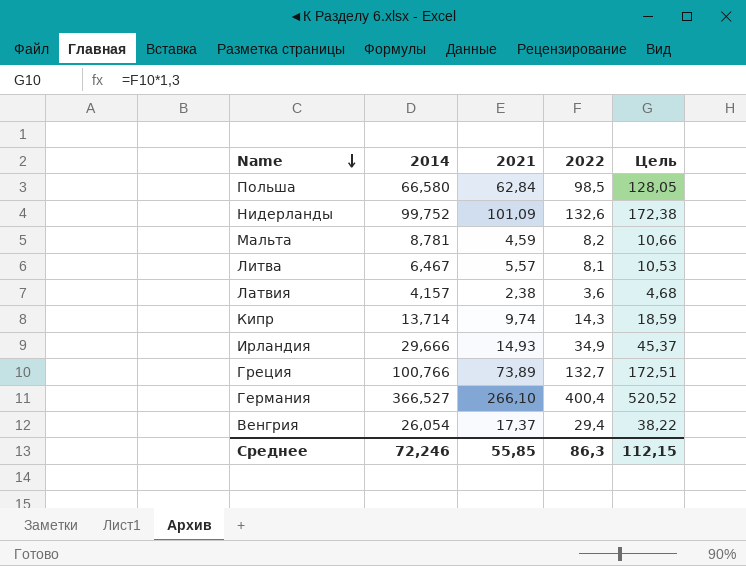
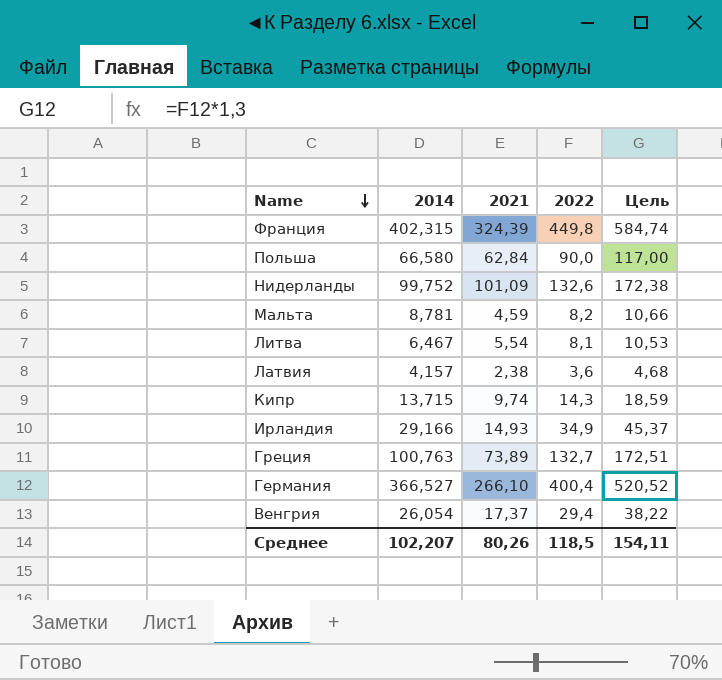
row Франция: none -> 402,315 | 324,39 | 449,8 | 584,74
Польша | 2022: 98,5 -> 90,0
Польша | Цель: 128,05 -> 117,00
Литва | 2021: 5,57 -> 5,54
Кипр | 2014: 13,714 -> 13,715
Ирландия | 2014: 29,666 -> 29,166
Греция | 2014: 100,766 -> 100,763
Среднее | 2014: 72,246 -> 102,207
Среднее | 2021: 55,85 -> 80,26
Среднее | 2022: 86,3 -> 118,5
Среднее | Цель: 112,15 -> 154,11

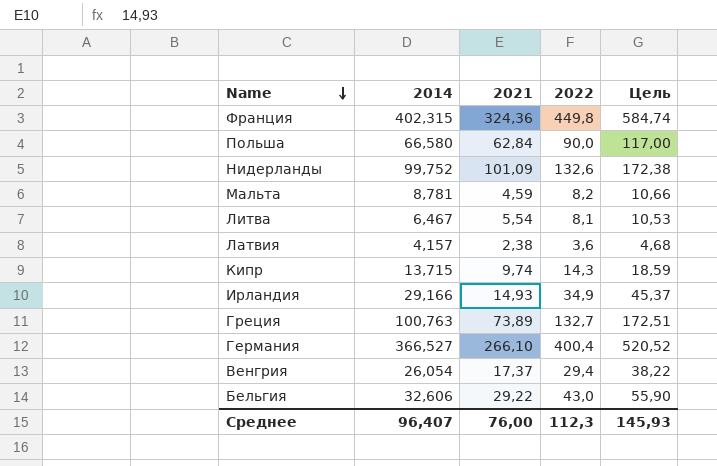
Франция | 2021: 324,39 -> 324,36
row Бельгия: none -> 32,606 | 29,22 | 43,0 | 55,90
Среднее | 2014: 102,207 -> 96,407
Среднее | 2021: 80,26 -> 76,00
Среднее | 2022: 118,5 -> 112,3
Среднее | Цель: 154,11 -> 145,93

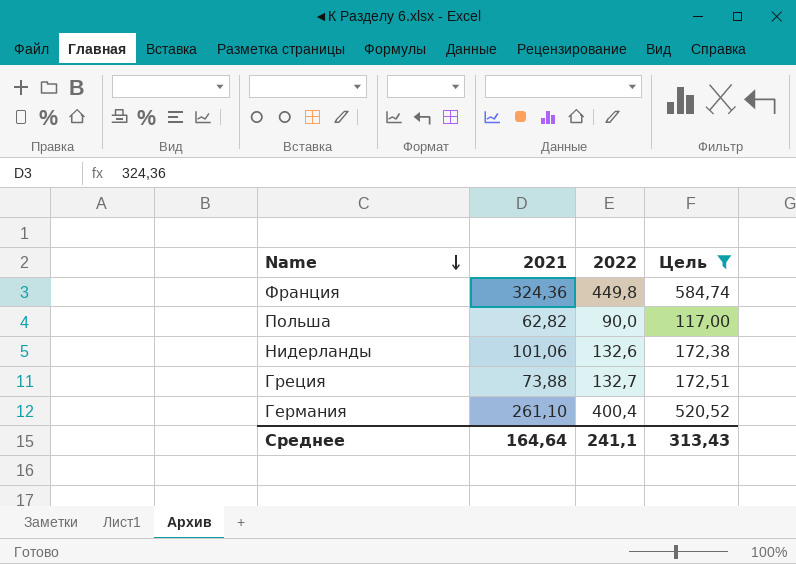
filter: none -> Цель >= 117,00
column 2014 | position: 2 -> none
Польша | 2021: 62,84 -> 62,82
Нидерланды | 2021: 101,09 -> 101,06
Греция | 2021: 73,89 -> 73,88
Германия | 2021: 266,10 -> 261,10
Среднее | 2021: 76,00 -> 164,64
Среднее | 2022: 112,3 -> 241,1
Среднее | Цель: 145,93 -> 313,43

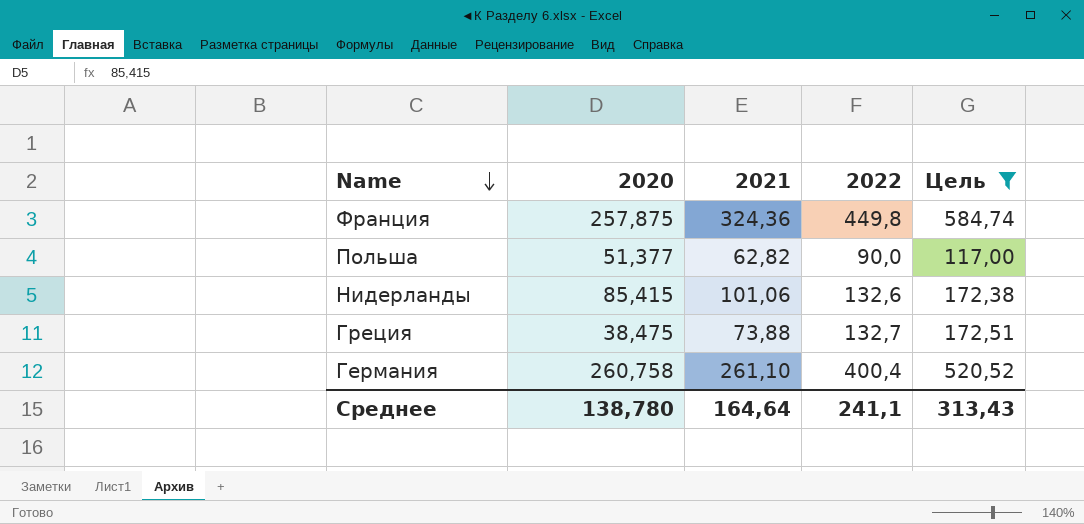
column 2020 | position: none -> 2

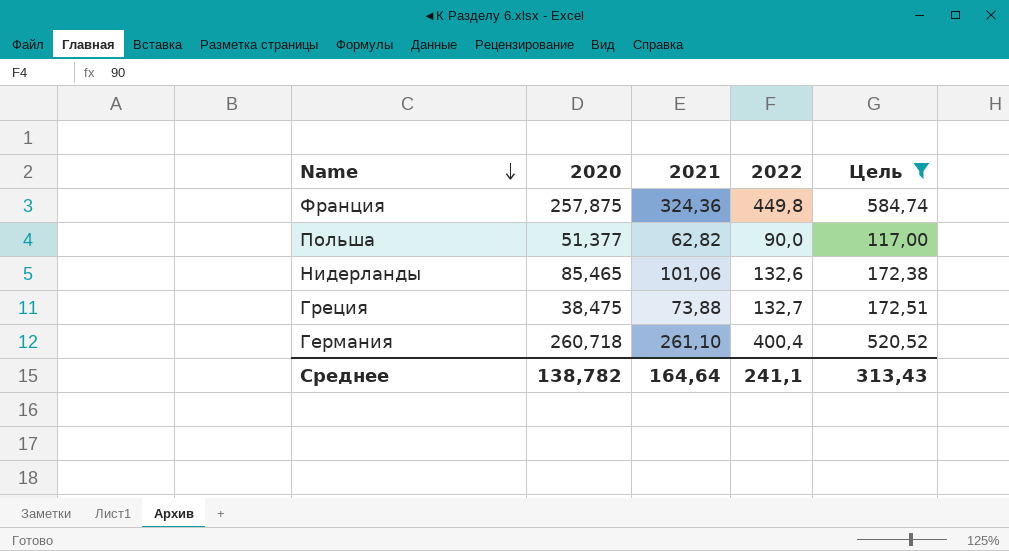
Нидерланды | 2020: 85,415 -> 85,465
Германия | 2020: 260,758 -> 260,718
Среднее | 2020: 138,780 -> 138,782

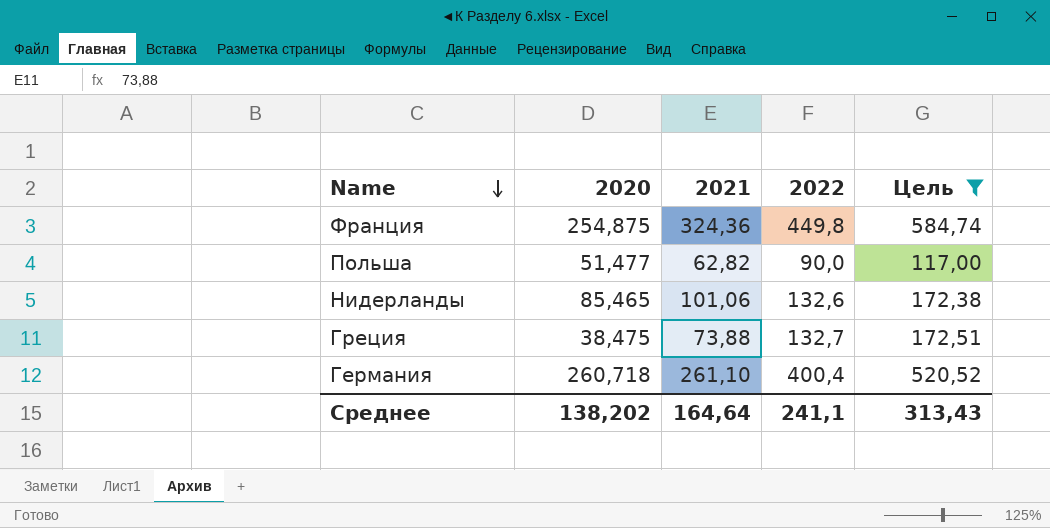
Франция | 2020: 257,875 -> 254,875
Польша | 2020: 51,377 -> 51,477
Среднее | 2020: 138,782 -> 138,202

